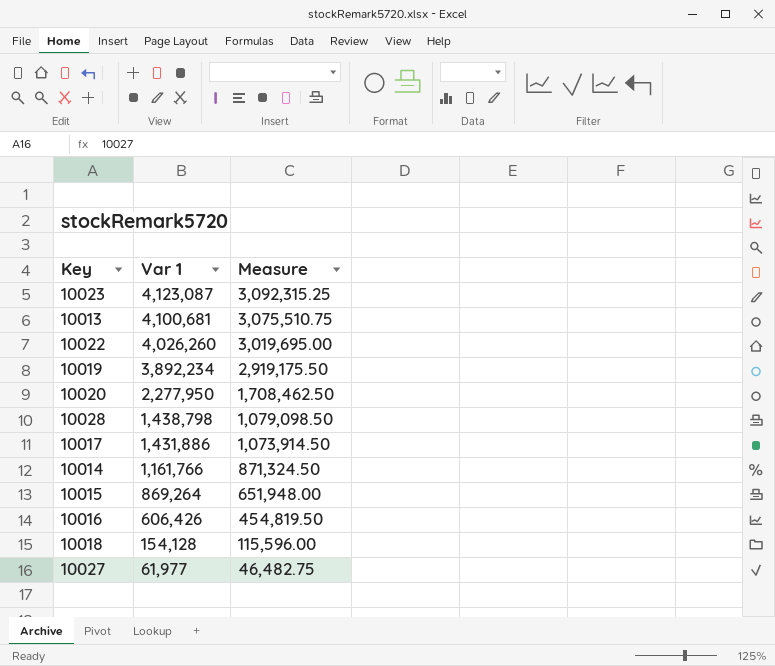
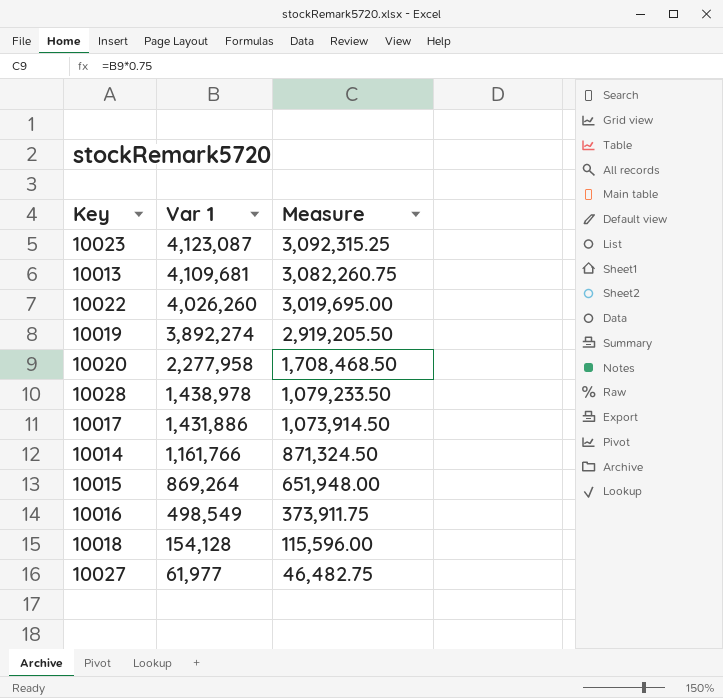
10013 | Var 1: 4,100,681 -> 4,109,681
10013 | Measure: 3,075,510.75 -> 3,082,260.75
10019 | Var 1: 3,892,234 -> 3,892,274
10019 | Measure: 2,919,175.50 -> 2,919,205.50
10020 | Var 1: 2,277,950 -> 2,277,958
10020 | Measure: 1,708,462.50 -> 1,708,468.50
10028 | Var 1: 1,438,798 -> 1,438,978
10028 | Measure: 1,079,098.50 -> 1,079,233.50
10016 | Var 1: 606,426 -> 498,549
10016 | Measure: 454,819.50 -> 373,911.75

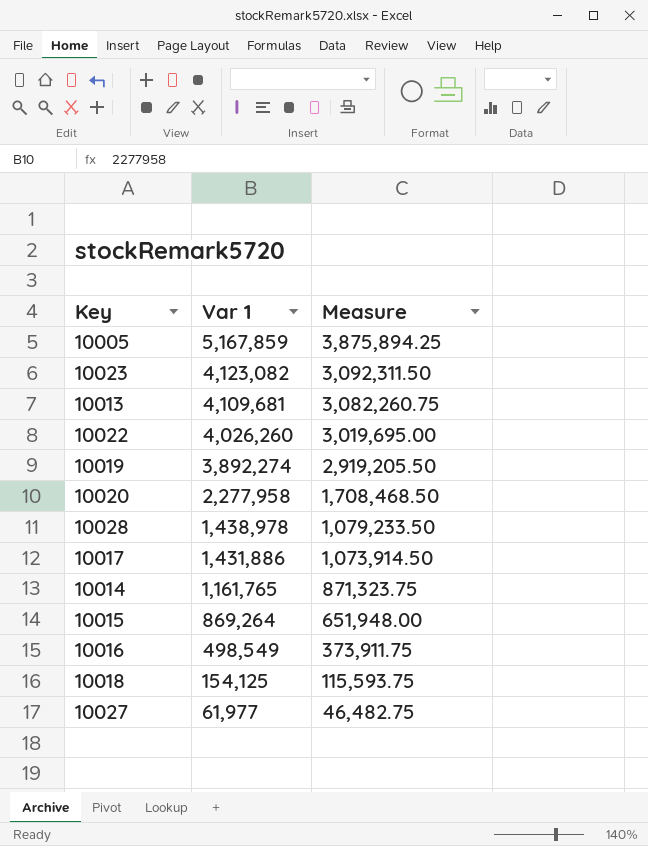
row 10005: none -> 5,167,859 | 3,875,894.25
10023 | Var 1: 4,123,087 -> 4,123,082
10023 | Measure: 3,092,315.25 -> 3,092,311.50
10014 | Var 1: 1,161,766 -> 1,161,765
10014 | Measure: 871,324.50 -> 871,323.75
10018 | Var 1: 154,128 -> 154,125
10018 | Measure: 115,596.00 -> 115,593.75

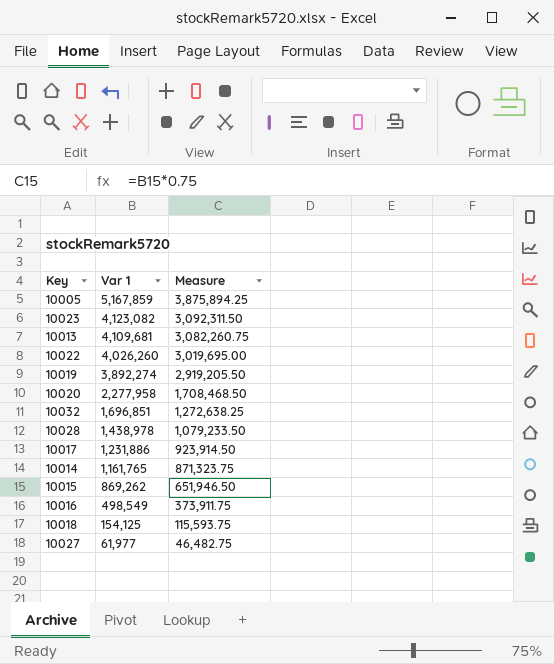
row 10032: none -> 1,696,851 | 1,272,638.25
10017 | Var 1: 1,431,886 -> 1,231,886
10017 | Measure: 1,073,914.50 -> 923,914.50
10015 | Var 1: 869,264 -> 869,262
10015 | Measure: 651,948.00 -> 651,946.50

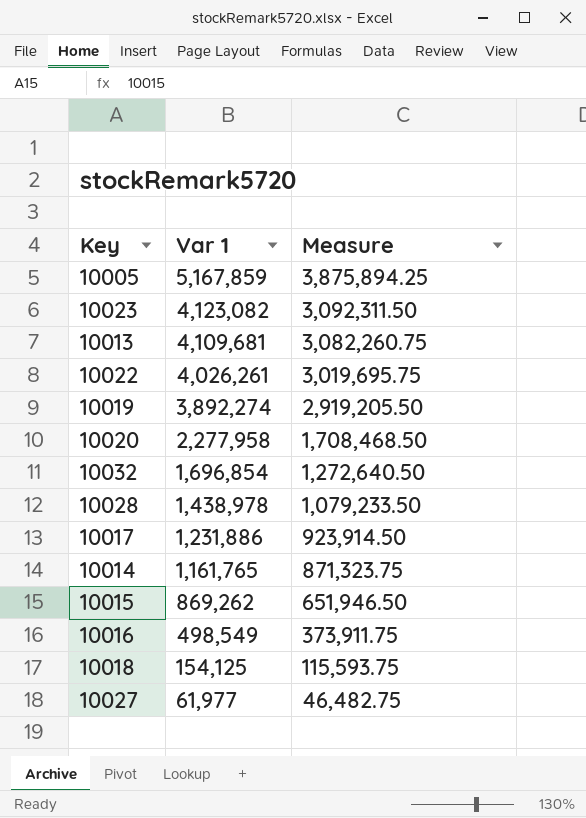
10022 | Var 1: 4,026,260 -> 4,026,261
10022 | Measure: 3,019,695.00 -> 3,019,695.75
10032 | Var 1: 1,696,851 -> 1,696,854
10032 | Measure: 1,272,638.25 -> 1,272,640.50

